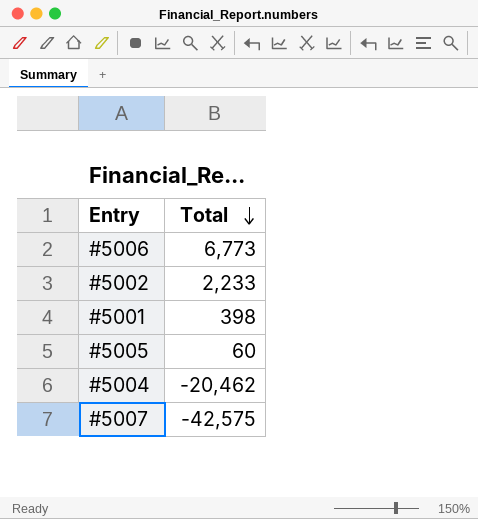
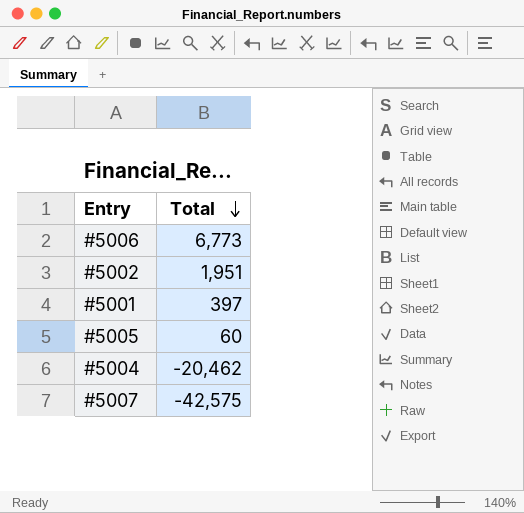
#5002 | Total: 2,233 -> 1,951
#5001 | Total: 398 -> 397

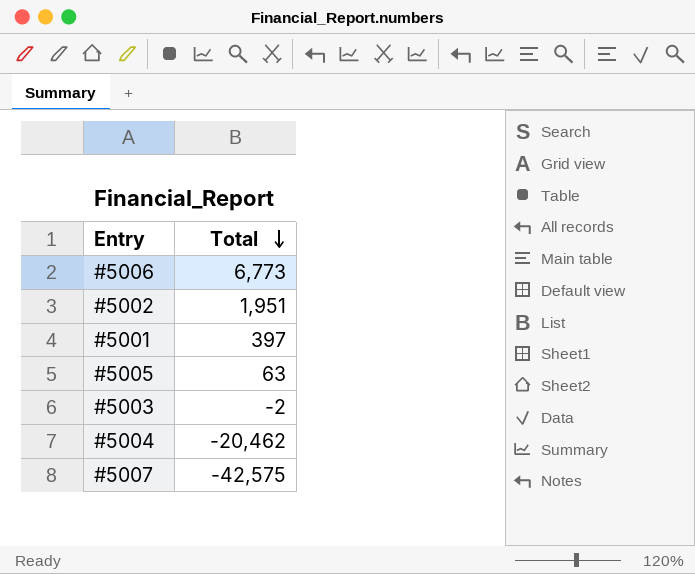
#5005 | Total: 60 -> 63
row #5003: none -> -2

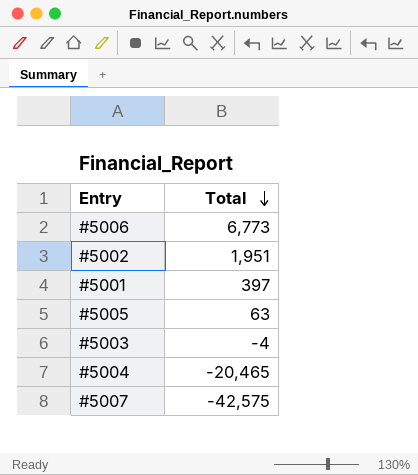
#5003 | Total: -2 -> -4
#5004 | Total: -20,462 -> -20,465

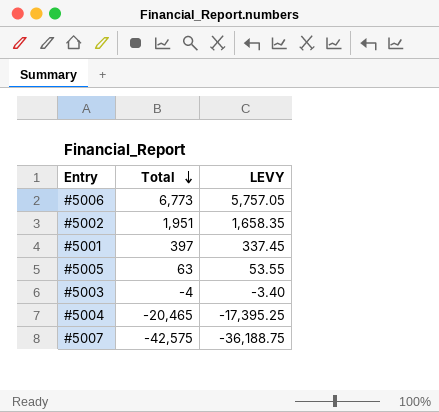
column LEVY | formula: none -> [Total] * 0.85

